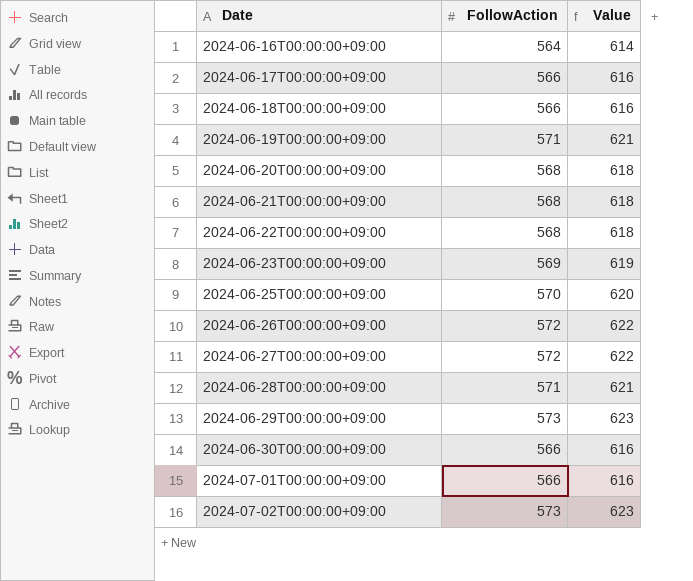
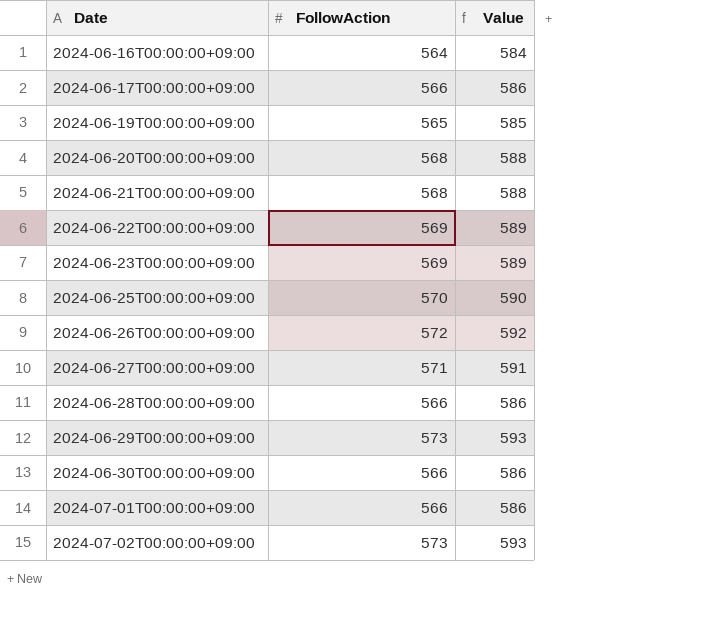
column Value | formula: [FollowAction] + 50 -> [FollowAction] + 20
row 2024-06-18T00:00:00+09:00: 566 | 616 -> none
2024-06-19T00:00:00+09:00 | FollowAction: 571 -> 565
2024-06-22T00:00:00+09:00 | FollowAction: 568 -> 569
2024-06-27T00:00:00+09:00 | FollowAction: 572 -> 571
2024-06-28T00:00:00+09:00 | FollowAction: 571 -> 566

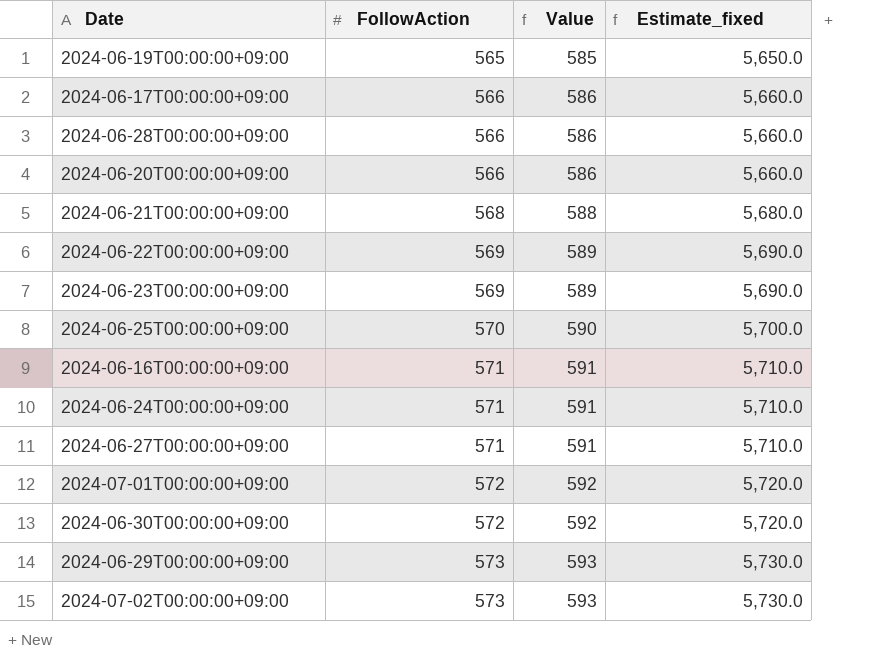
row order: Date ascending -> FollowAction ascending
column Estimate_fixed | formula: none -> [FollowAction] * 10
row 2024-06-26T00:00:00+09:00: 572 | 592 -> none
2024-06-20T00:00:00+09:00 | FollowAction: 568 -> 566
2024-06-20T00:00:00+09:00 | Value: 588 -> 586
2024-06-16T00:00:00+09:00 | FollowAction: 564 -> 571
2024-06-16T00:00:00+09:00 | Value: 584 -> 591
row 2024-06-24T00:00:00+09:00: none -> 571 | 591 | 5,710.0
2024-07-01T00:00:00+09:00 | FollowAction: 566 -> 572
2024-07-01T00:00:00+09:00 | Value: 586 -> 592
2024-06-30T00:00:00+09:00 | FollowAction: 566 -> 572
2024-06-30T00:00:00+09:00 | Value: 586 -> 592

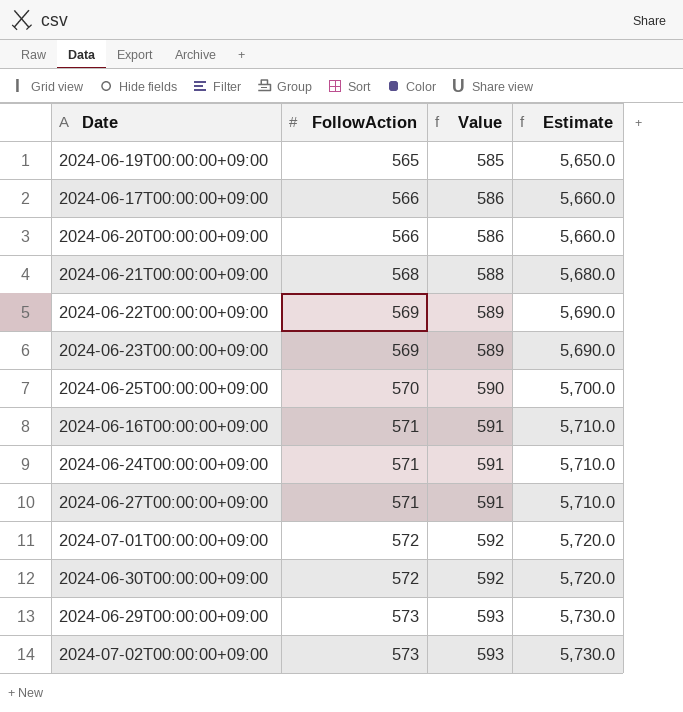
column name: Estimate_fixed -> Estimate
row 2024-06-28T00:00:00+09:00: 566 | 586 | 5,660.0 -> none

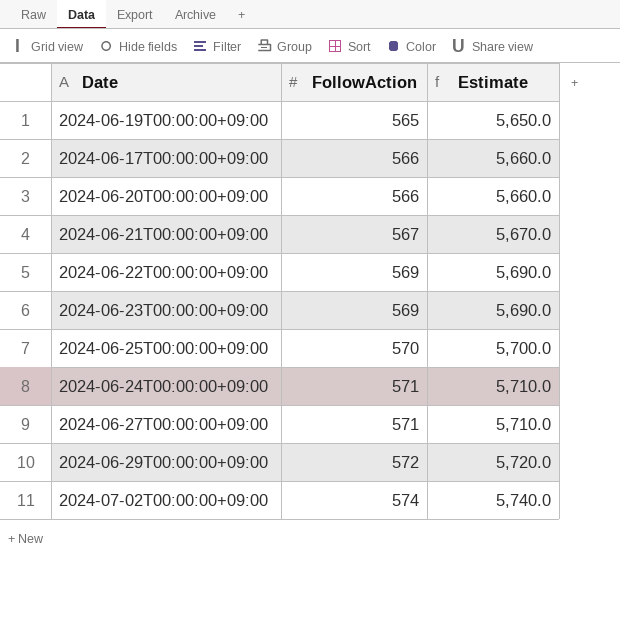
column Value | formula: [FollowAction] + 20 -> none
row 2024-06-16T00:00:00+09:00: 571 | 591 | 5,710.0 -> none
row 2024-07-01T00:00:00+09:00: 572 | 592 | 5,720.0 -> none
row 2024-06-30T00:00:00+09:00: 572 | 592 | 5,720.0 -> none
2024-06-21T00:00:00+09:00 | FollowAction: 568 -> 567
2024-06-21T00:00:00+09:00 | Estimate: 5,680.0 -> 5,670.0
2024-06-29T00:00:00+09:00 | FollowAction: 573 -> 572
2024-06-29T00:00:00+09:00 | Estimate: 5,730.0 -> 5,720.0
2024-07-02T00:00:00+09:00 | FollowAction: 573 -> 574
2024-07-02T00:00:00+09:00 | Estimate: 5,730.0 -> 5,740.0

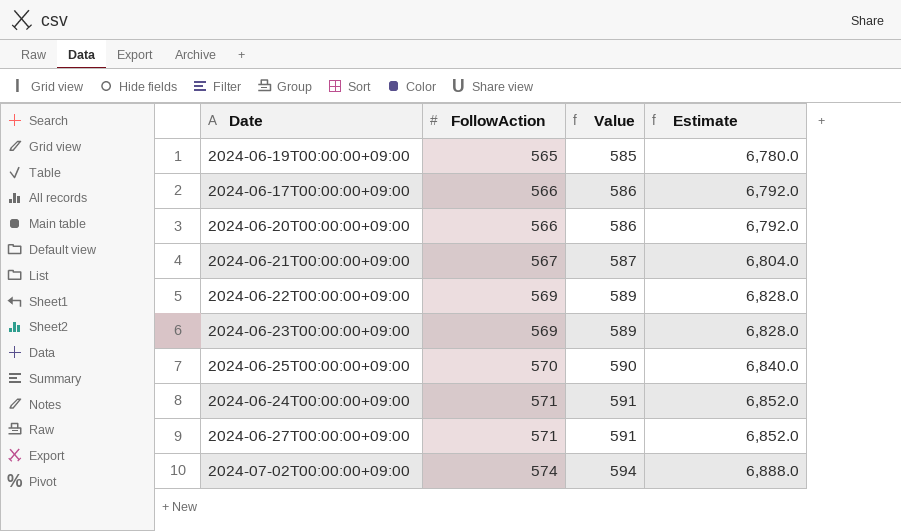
column Value | formula: none -> [FollowAction] + 20
column Estimate | formula: [FollowAction] * 10 -> [FollowAction] * 12
row 2024-06-29T00:00:00+09:00: 572 | 5,720.0 -> none

